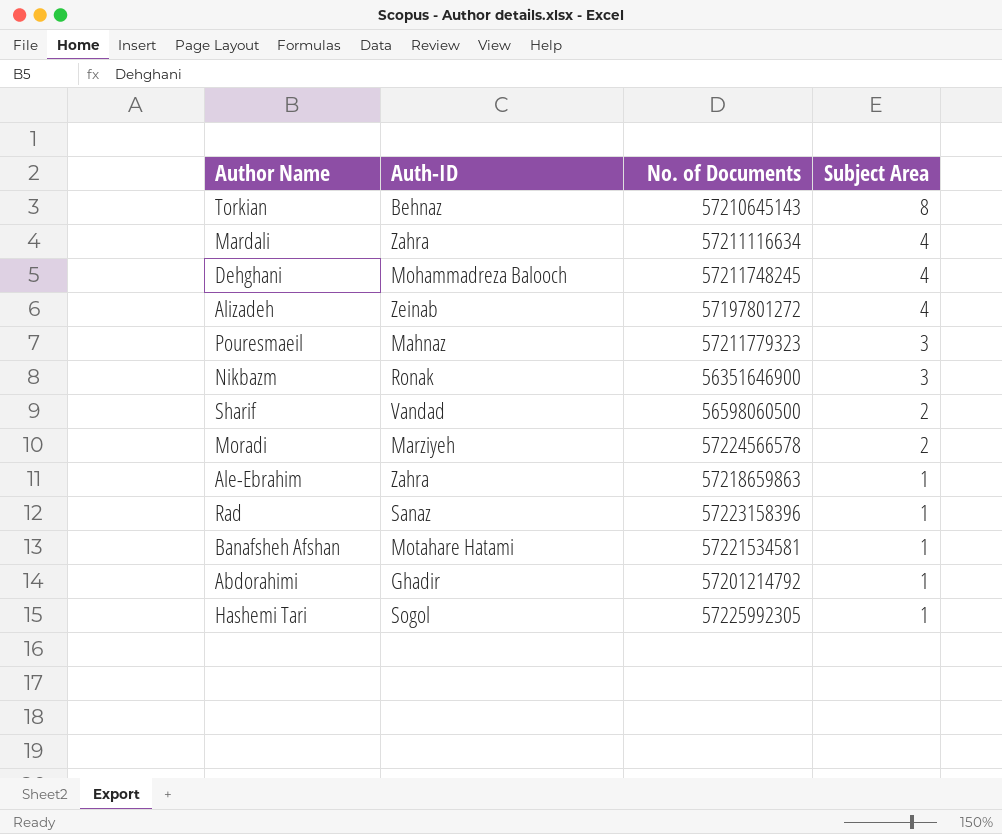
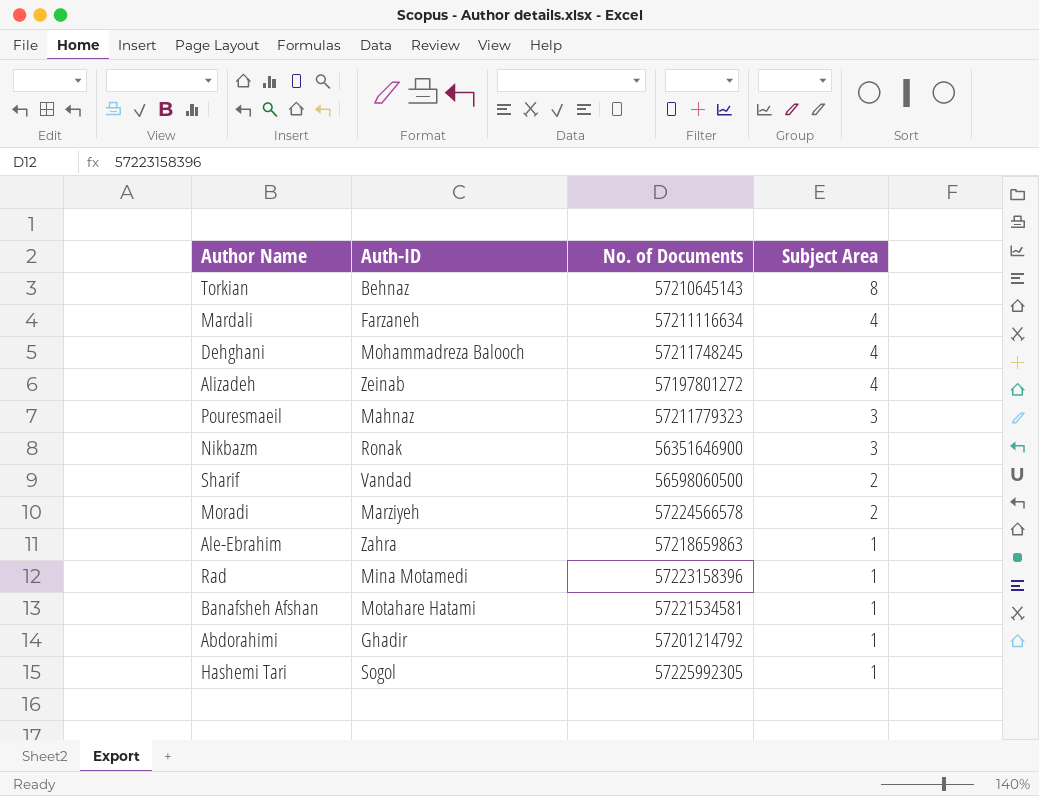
Mardali | Auth-ID: Zahra -> Farzaneh
Rad | Auth-ID: Sanaz -> Mina Motamedi

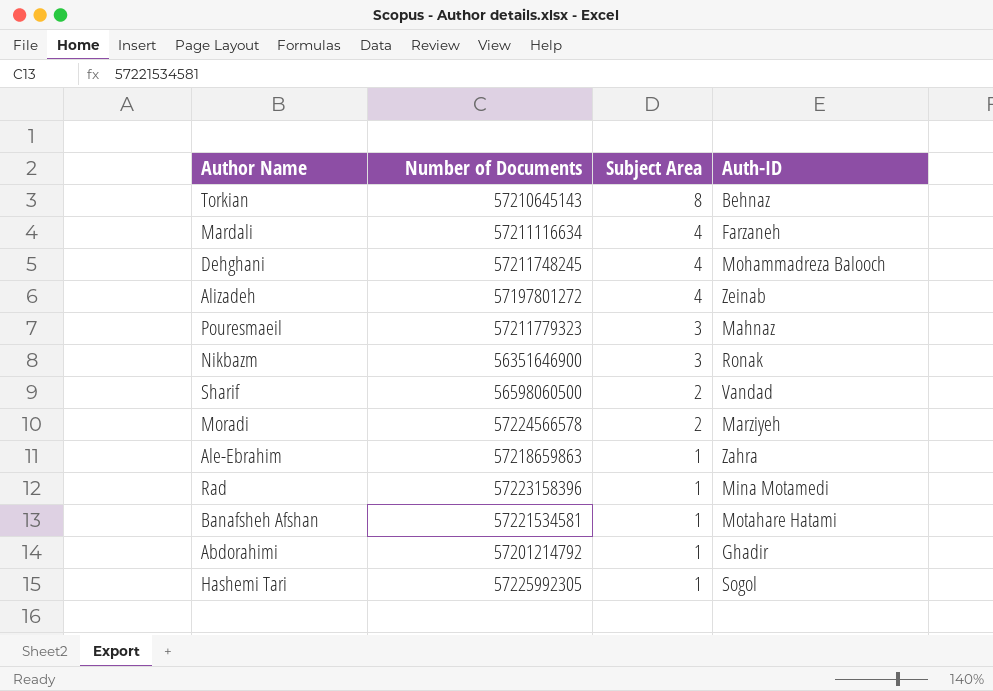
column name: No. of Documents -> Number of Documents
column Auth-ID | position: 2 -> 4

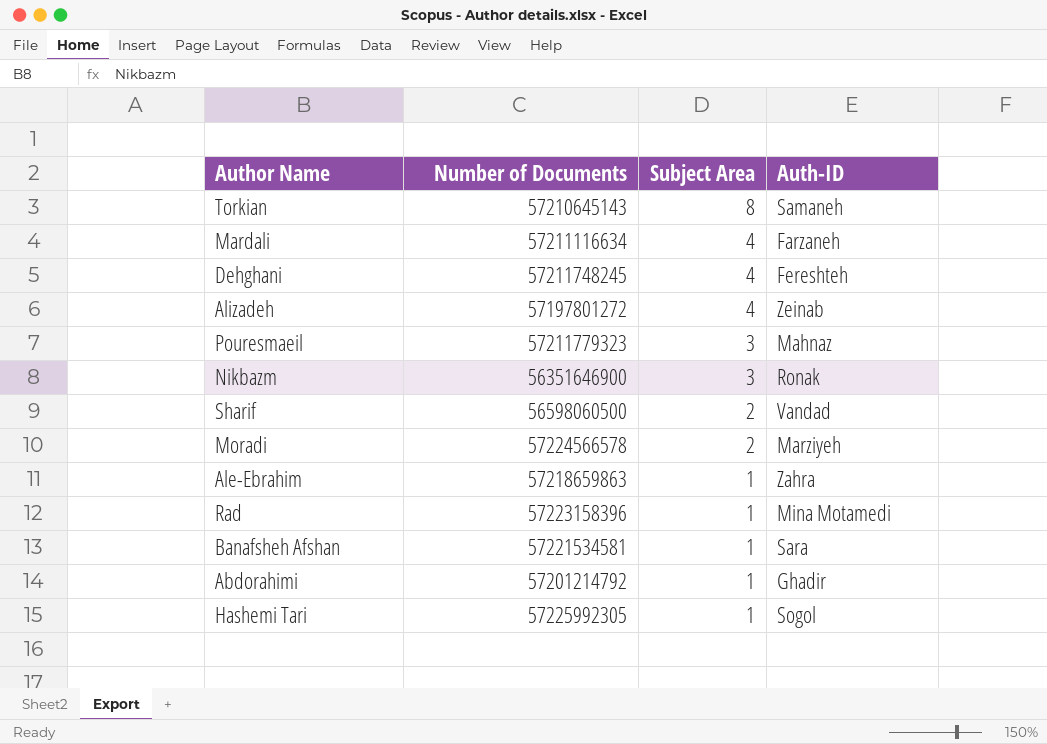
Torkian | Auth-ID: Behnaz -> Samaneh
Dehghani | Auth-ID: Mohammadreza Balooch -> Fereshteh
Banafsheh Afshan | Auth-ID: Motahare Hatami -> Sara

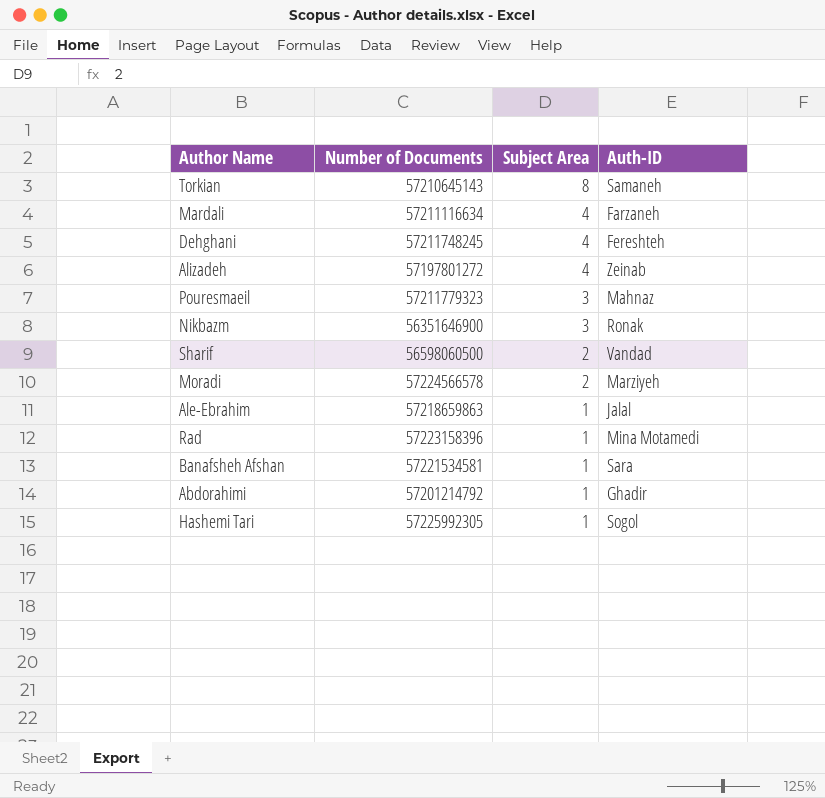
Ale-Ebrahim | Auth-ID: Zahra -> Jalal

